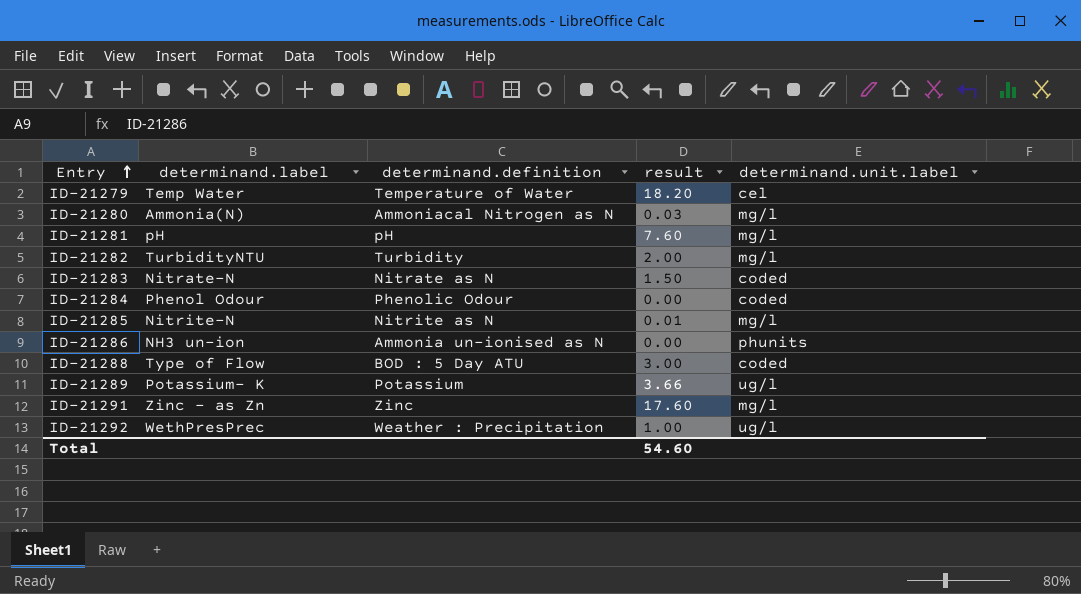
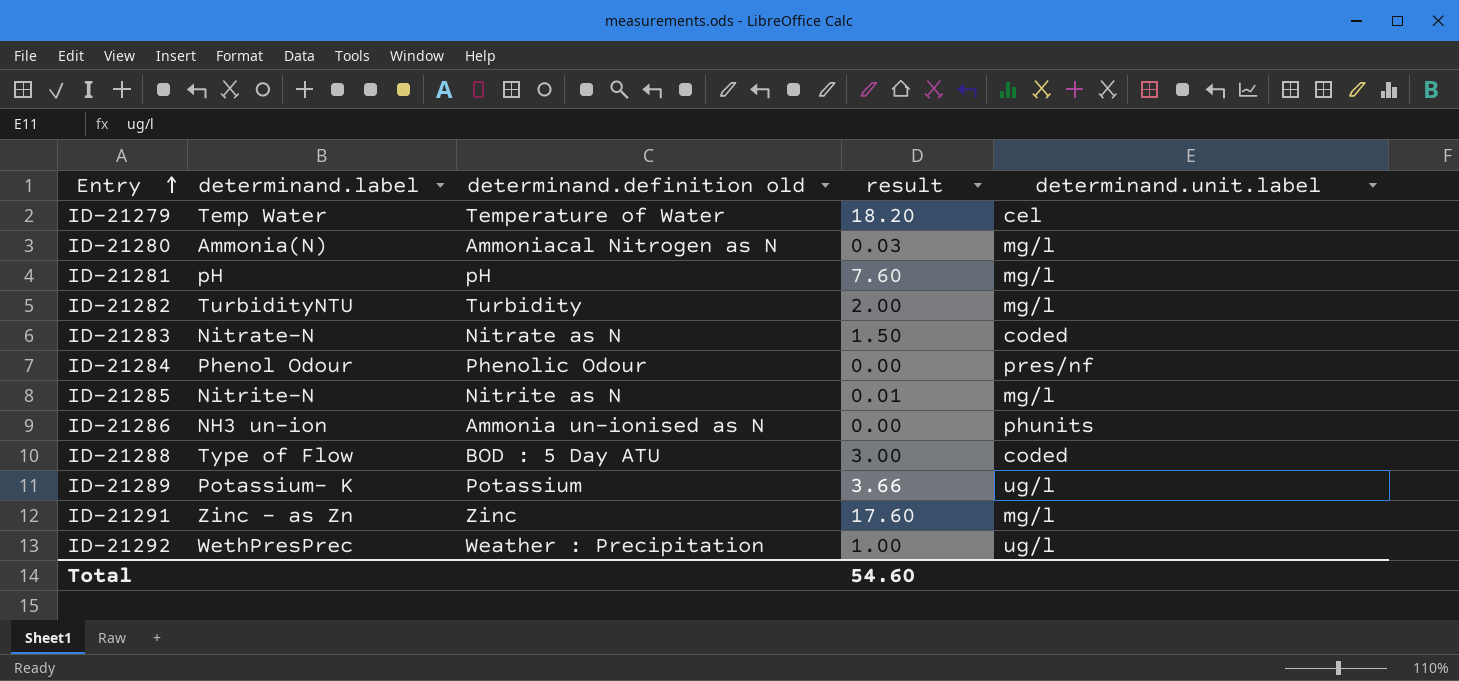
column name: determinand.definition -> determinand.definition old
ID-21284 | determinand.unit.label: coded -> pres/nf

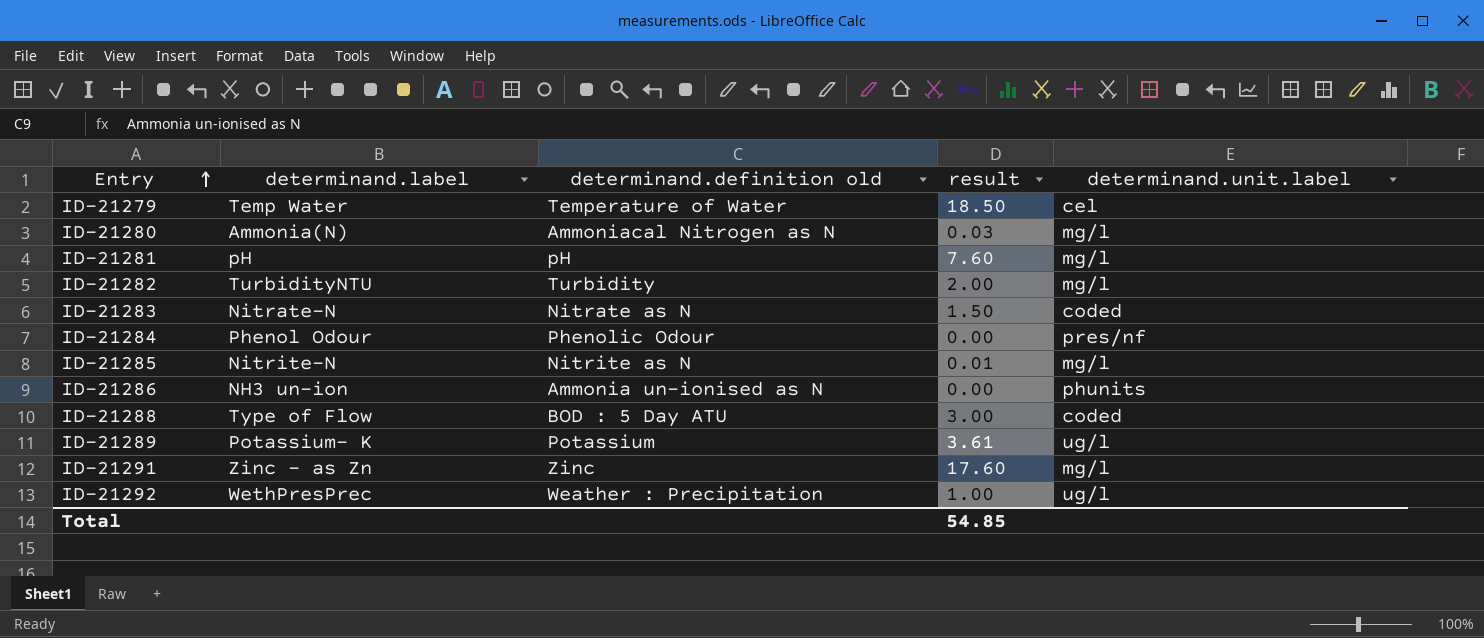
ID-21279 | result: 18.20 -> 18.50
ID-21289 | result: 3.66 -> 3.61
Total | result: 54.60 -> 54.85

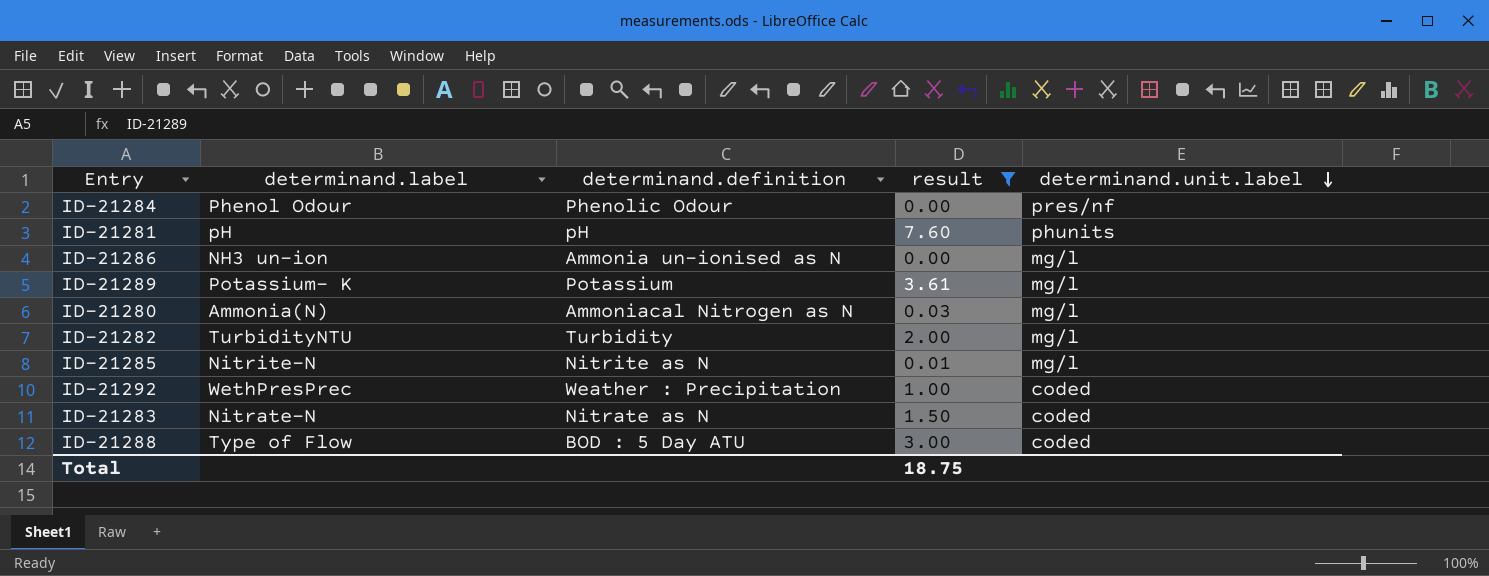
filter: none -> result <= 7.60
row order: Entry ascending -> determinand.unit.label descending
column name: determinand.definition old -> determinand.definition
ID-21281 | determinand.unit.label: mg/l -> phunits
ID-21286 | determinand.unit.label: phunits -> mg/l
ID-21289 | determinand.unit.label: ug/l -> mg/l
ID-21292 | determinand.unit.label: ug/l -> coded
Total | result: 54.85 -> 18.75

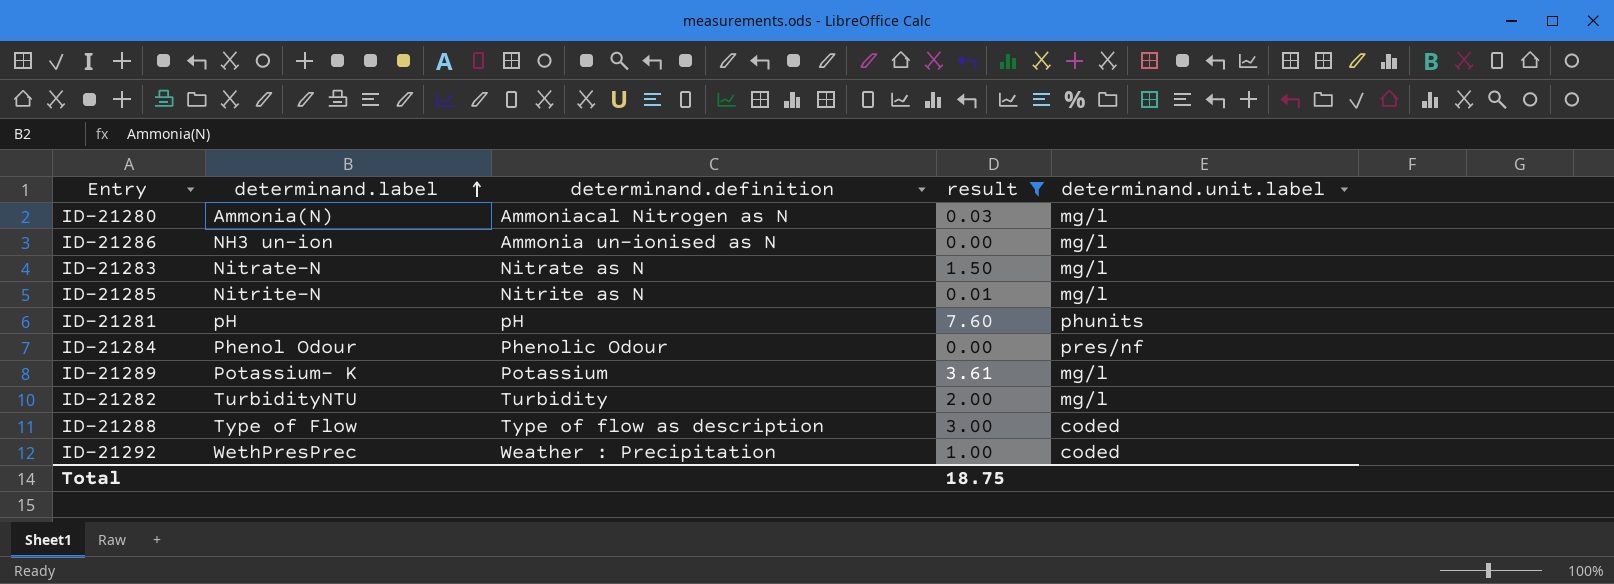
row order: determinand.unit.label descending -> determinand.label ascending
ID-21283 | determinand.unit.label: coded -> mg/l
ID-21288 | determinand.definition: BOD : 5 Day ATU -> Type of flow as description

